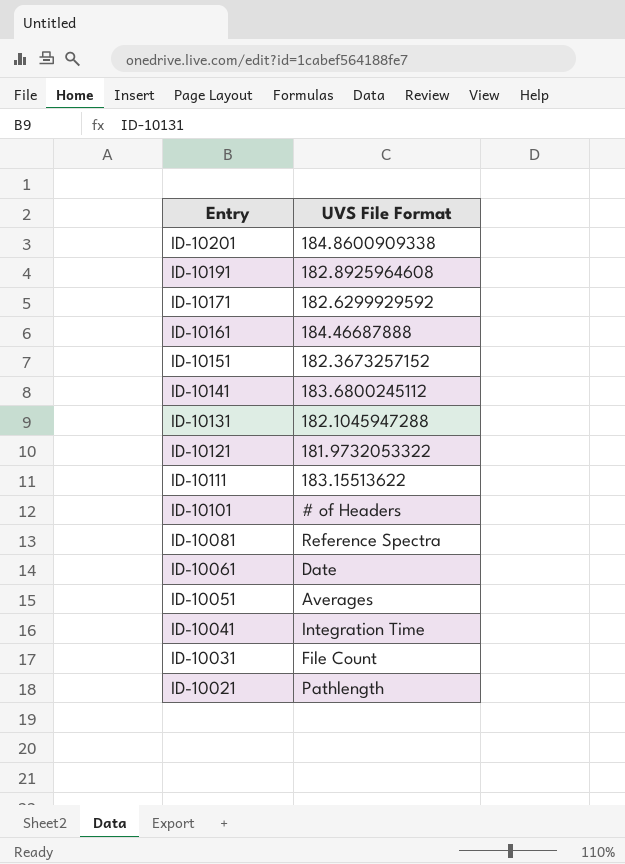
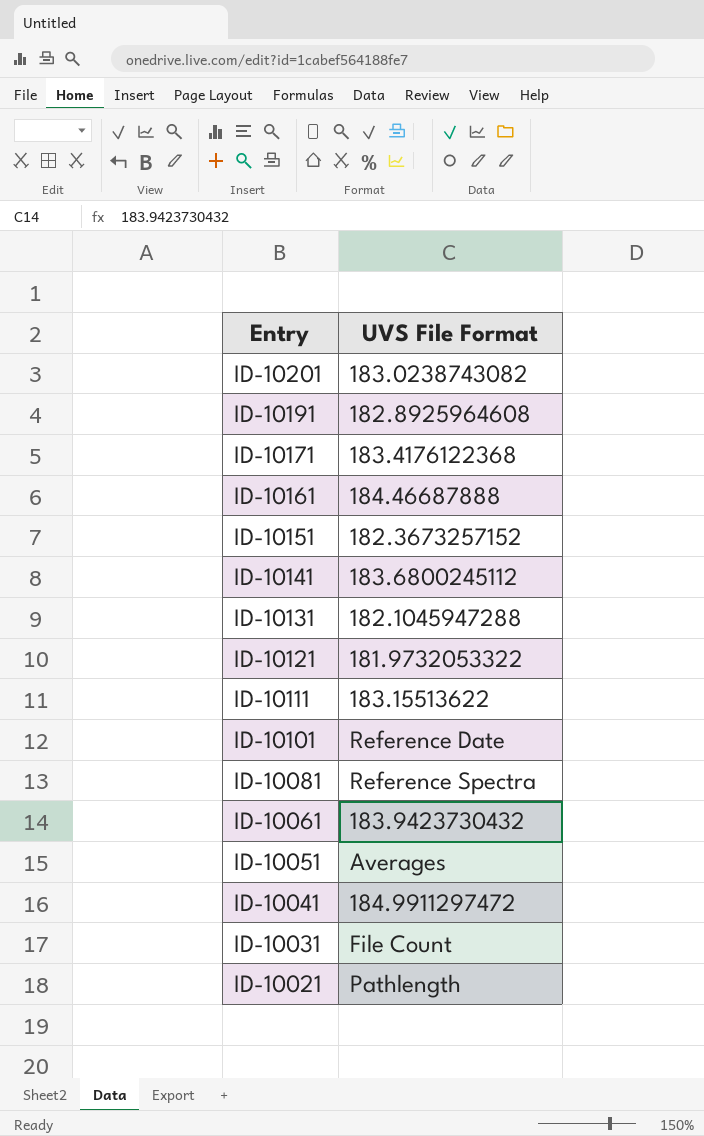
ID-10201 | UVS File Format: 184.8600909338 -> 183.0238743082
ID-10171 | UVS File Format: 182.6299929592 -> 183.4176122368
ID-10101 | UVS File Format: # of Headers -> Reference Date
ID-10061 | UVS File Format: Date -> 183.9423730432
ID-10041 | UVS File Format: Integration Time -> 184.9911297472

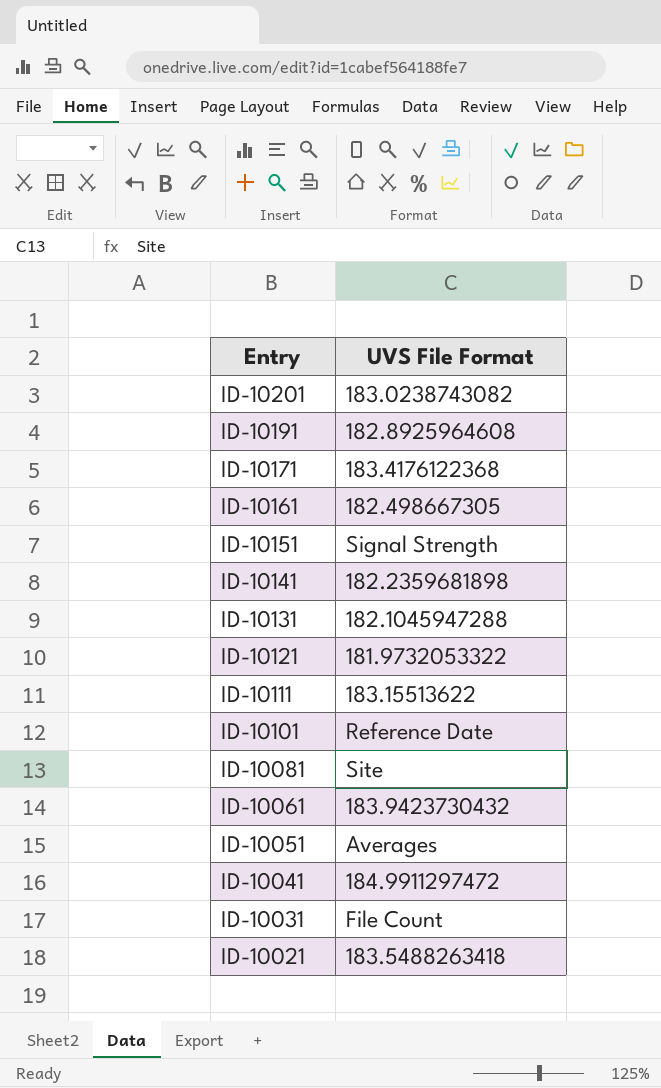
ID-10161 | UVS File Format: 184.46687888 -> 182.498667305
ID-10151 | UVS File Format: 182.3673257152 -> Signal Strength
ID-10141 | UVS File Format: 183.6800245112 -> 182.2359681898
ID-10081 | UVS File Format: Reference Spectra -> Site
ID-10021 | UVS File Format: Pathlength -> 183.5488263418

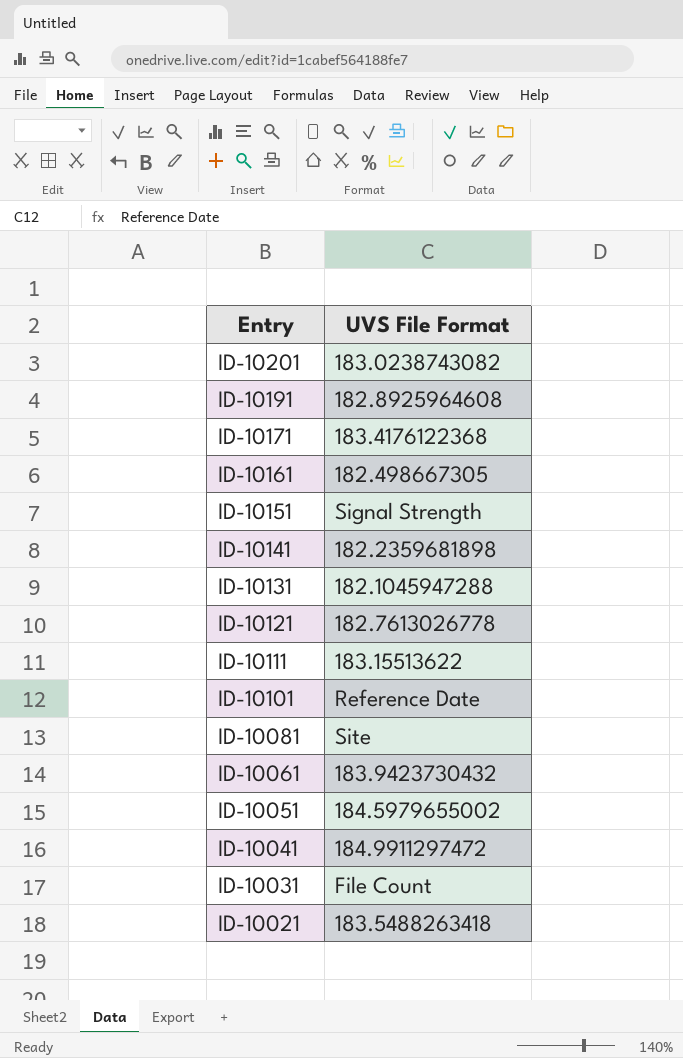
ID-10121 | UVS File Format: 181.9732053322 -> 182.7613026778
ID-10051 | UVS File Format: Averages -> 184.5979655002

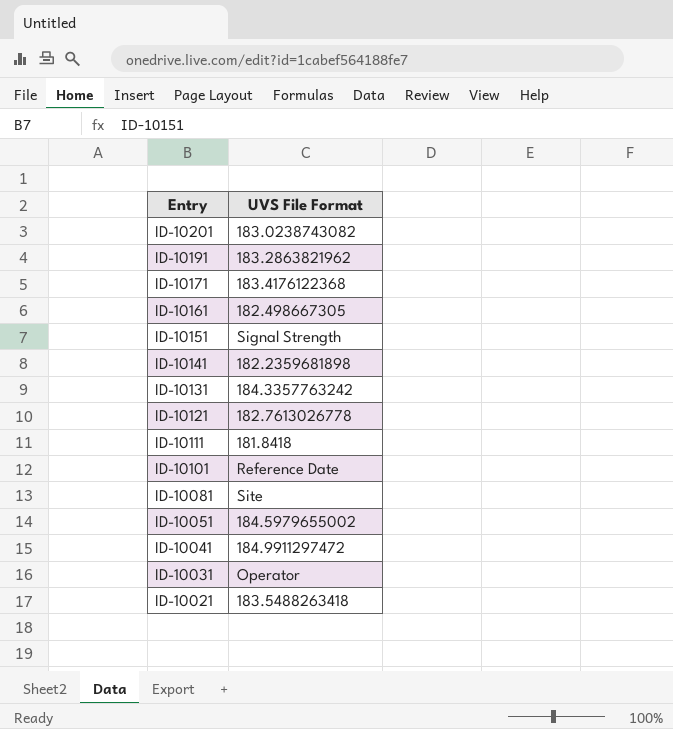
row ID-10061: 183.9423730432 -> none
ID-10191 | UVS File Format: 182.8925964608 -> 183.2863821962
ID-10131 | UVS File Format: 182.1045947288 -> 184.3357763242
ID-10111 | UVS File Format: 183.15513622 -> 181.8418
ID-10031 | UVS File Format: File Count -> Operator

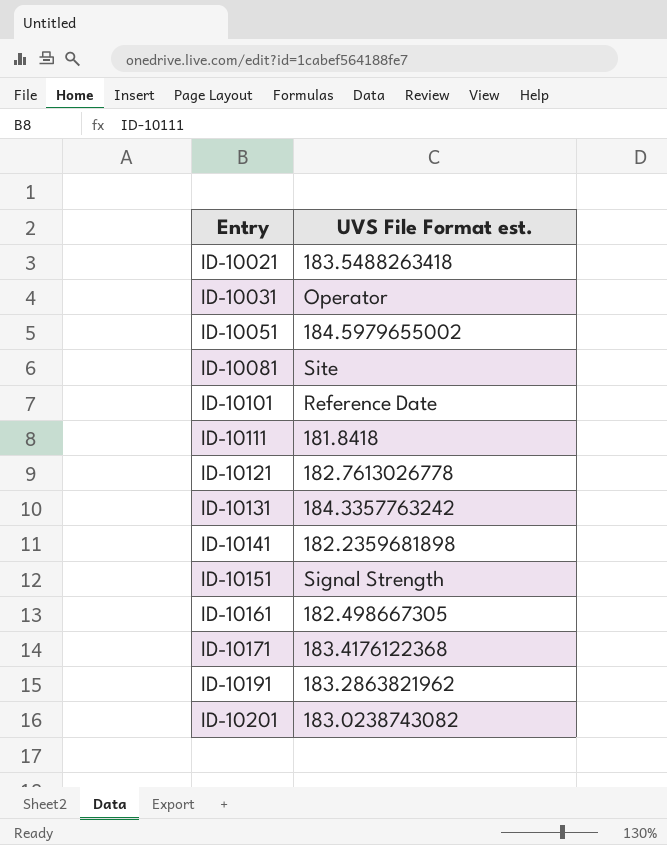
row order: Entry descending -> Entry ascending
column name: UVS File Format -> UVS File Format est.
row ID-10041: 184.9911297472 -> none

